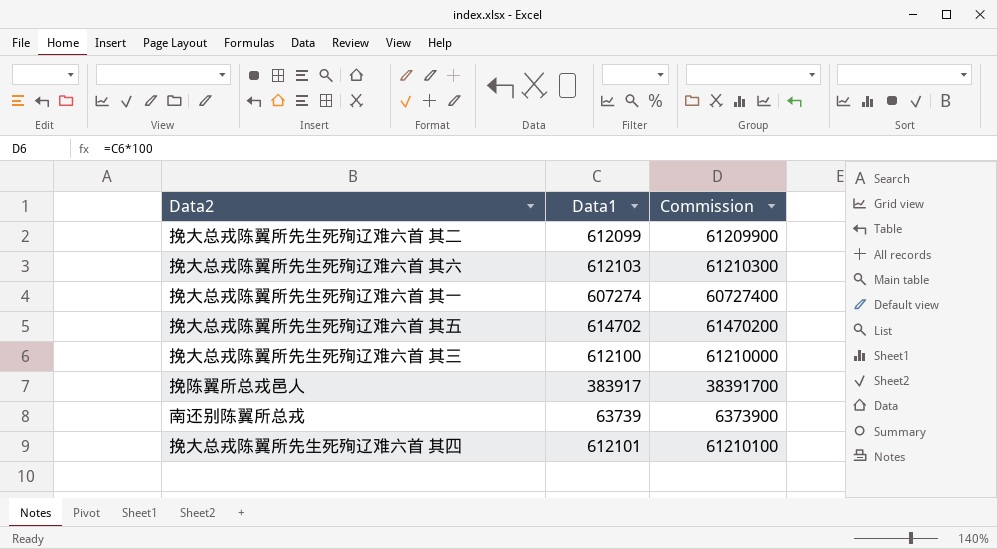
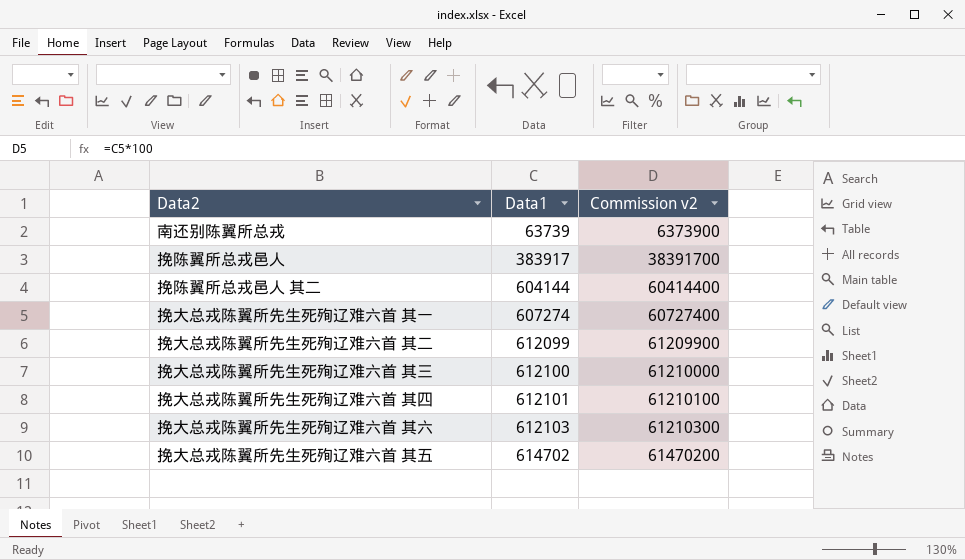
row order: none -> Data1 ascending
column name: Commission -> Commission v2
row 挽陈翼所总戎邑人 其二: none -> 604144 | 60414400

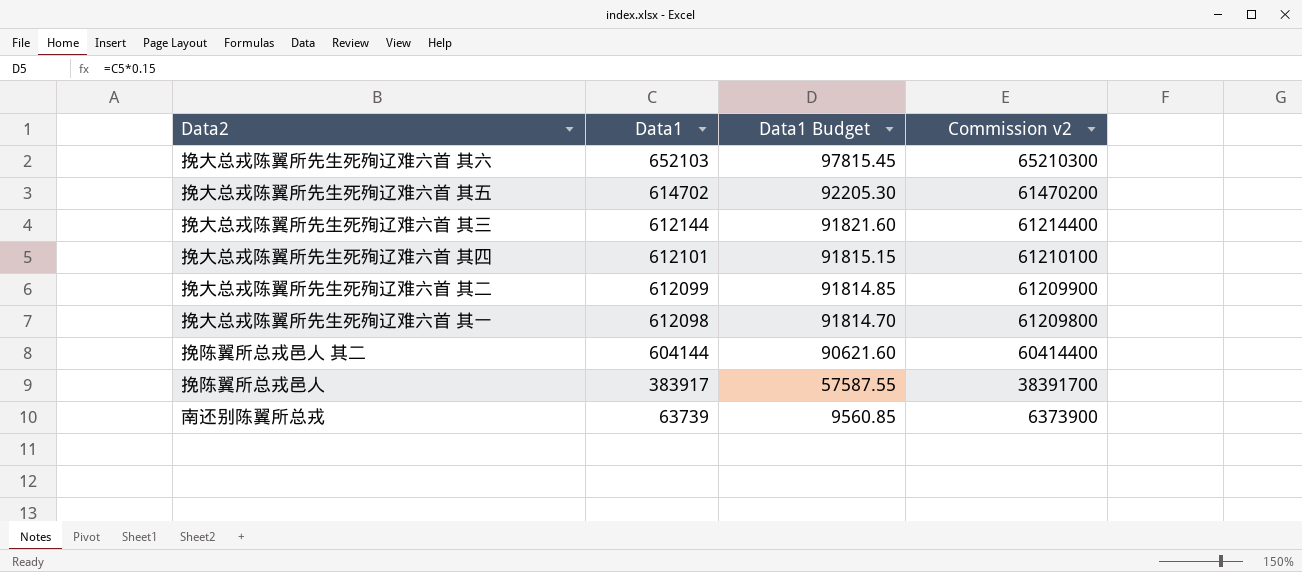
row order: Data1 ascending -> Data1 descending
column Data1 Budget | formula: none -> [Data1] * 0.15
挽大总戎陈翼所先生死殉辽难六首 其六 | Data1: 612103 -> 652103
挽大总戎陈翼所先生死殉辽难六首 其六 | Commission v2: 61210300 -> 65210300
挽大总戎陈翼所先生死殉辽难六首 其三 | Data1: 612100 -> 612144
挽大总戎陈翼所先生死殉辽难六首 其三 | Commission v2: 61210000 -> 61214400
挽大总戎陈翼所先生死殉辽难六首 其一 | Data1: 607274 -> 612098
挽大总戎陈翼所先生死殉辽难六首 其一 | Commission v2: 60727400 -> 61209800

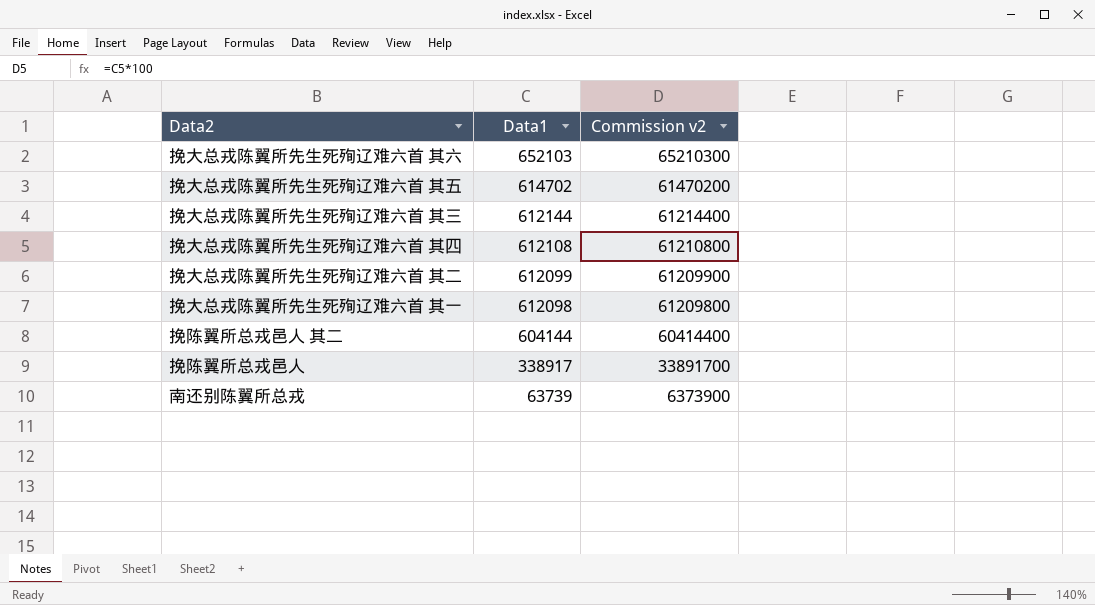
column Data1 Budget | formula: [Data1] * 0.15 -> none
挽大总戎陈翼所先生死殉辽难六首 其四 | Data1: 612101 -> 612108
挽大总戎陈翼所先生死殉辽难六首 其四 | Commission v2: 61210100 -> 61210800
挽陈翼所总戎邑人 | Data1: 383917 -> 338917
挽陈翼所总戎邑人 | Commission v2: 38391700 -> 33891700

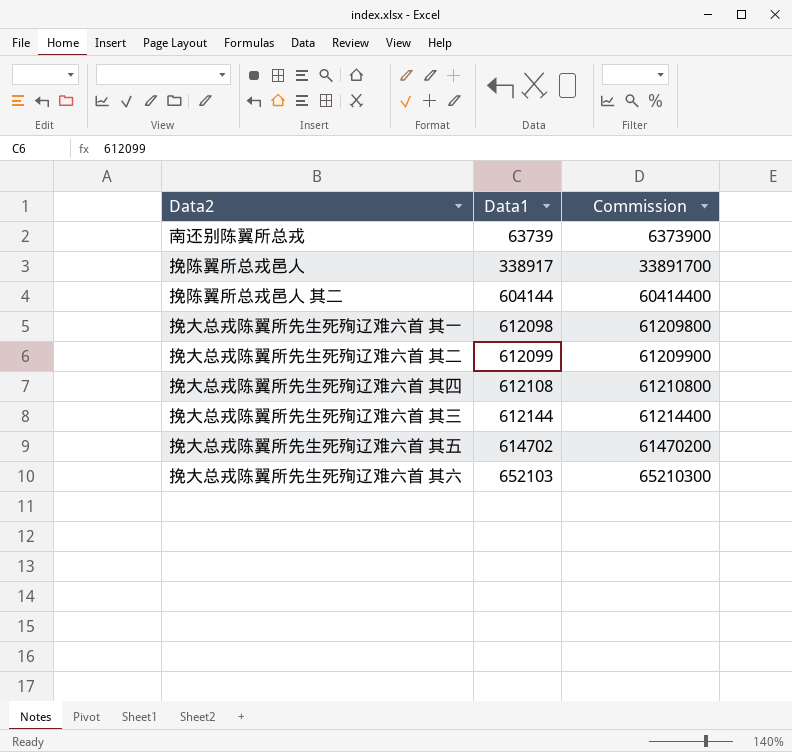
row order: Data1 descending -> Data1 ascending
column name: Commission v2 -> Commission

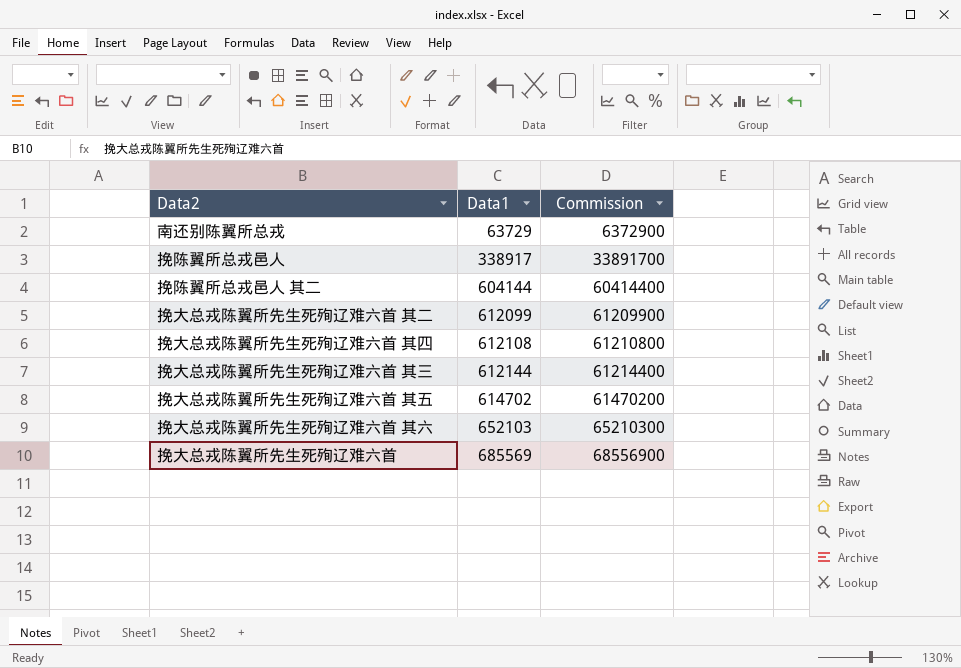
row 挽大总戎陈翼所先生死殉辽难六首 其一: 612098 | 61209800 -> none
南还别陈翼所总戎 | Data1: 63739 -> 63729
南还别陈翼所总戎 | Commission: 6373900 -> 6372900
row 挽大总戎陈翼所先生死殉辽难六首: none -> 685569 | 68556900

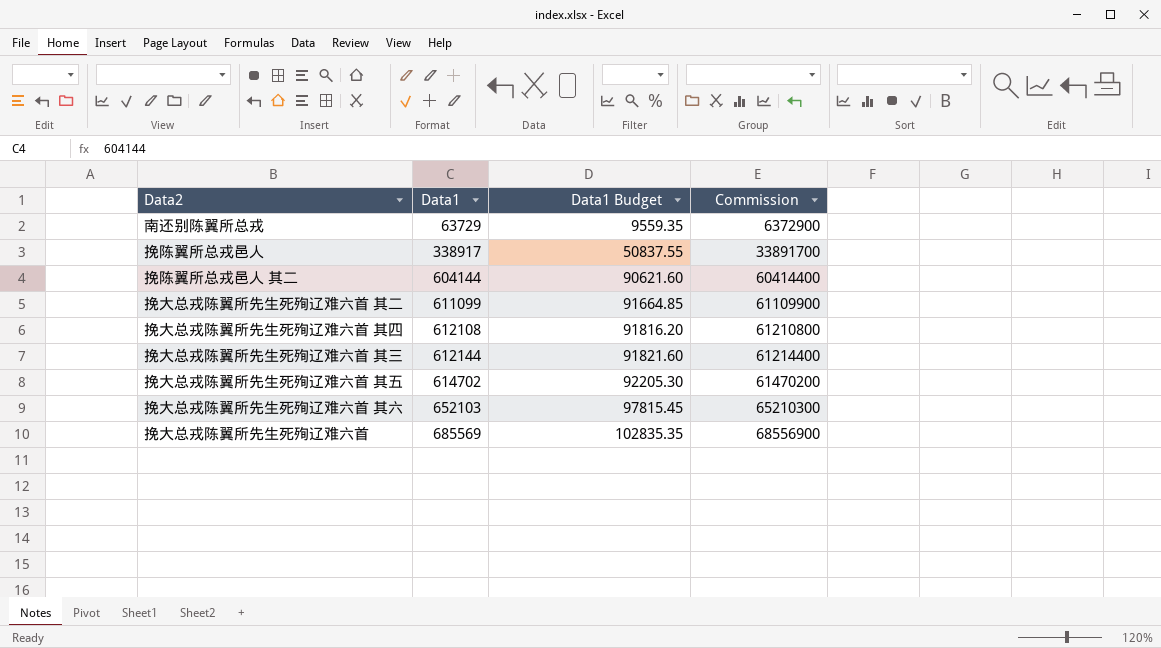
column Data1 Budget | formula: none -> [Data1] * 0.15
挽大总戎陈翼所先生死殉辽难六首 其二 | Data1: 612099 -> 611099
挽大总戎陈翼所先生死殉辽难六首 其二 | Commission: 61209900 -> 61109900

